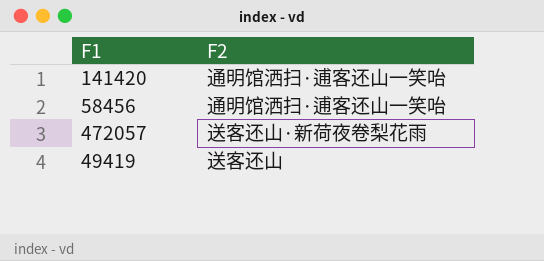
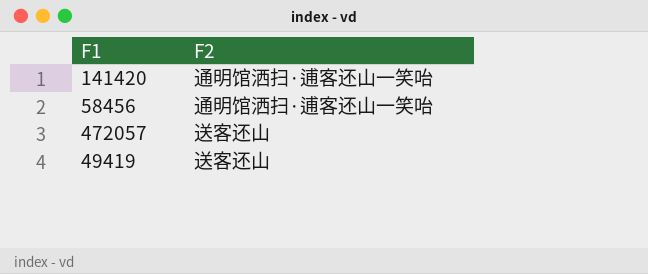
472057 | F2: 送客还山·新荷夜卷梨花雨 -> 送客还山

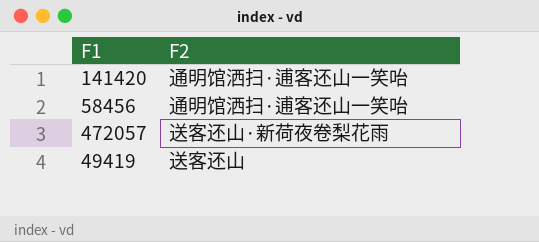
472057 | F2: 送客还山 -> 送客还山·新荷夜卷梨花雨

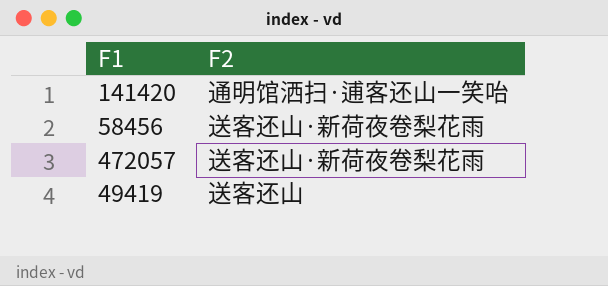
58456 | F2: 通明馆洒扫·逋客还山一笑咍 -> 送客还山·新荷夜卷梨花雨

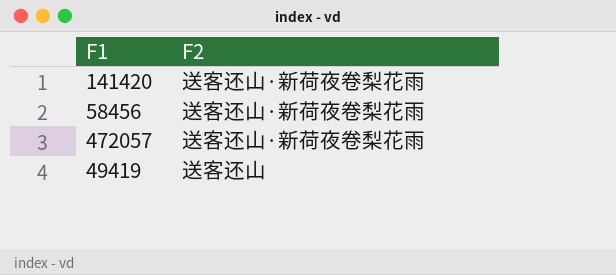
141420 | F2: 通明馆洒扫·逋客还山一笑咍 -> 送客还山·新荷夜卷梨花雨

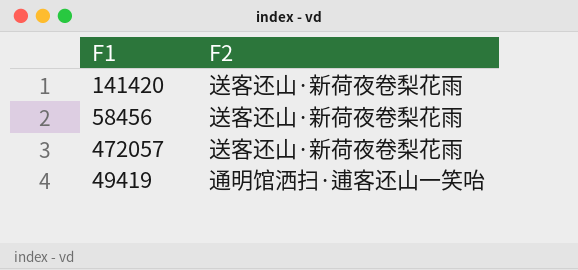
49419 | F2: 送客还山 -> 通明馆洒扫·逋客还山一笑咍

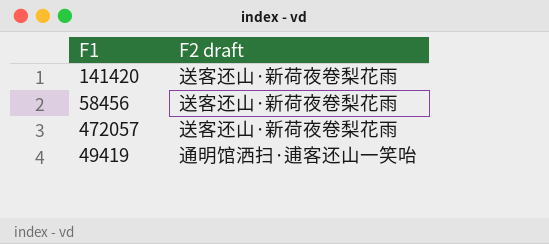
column name: F2 -> F2 draft

